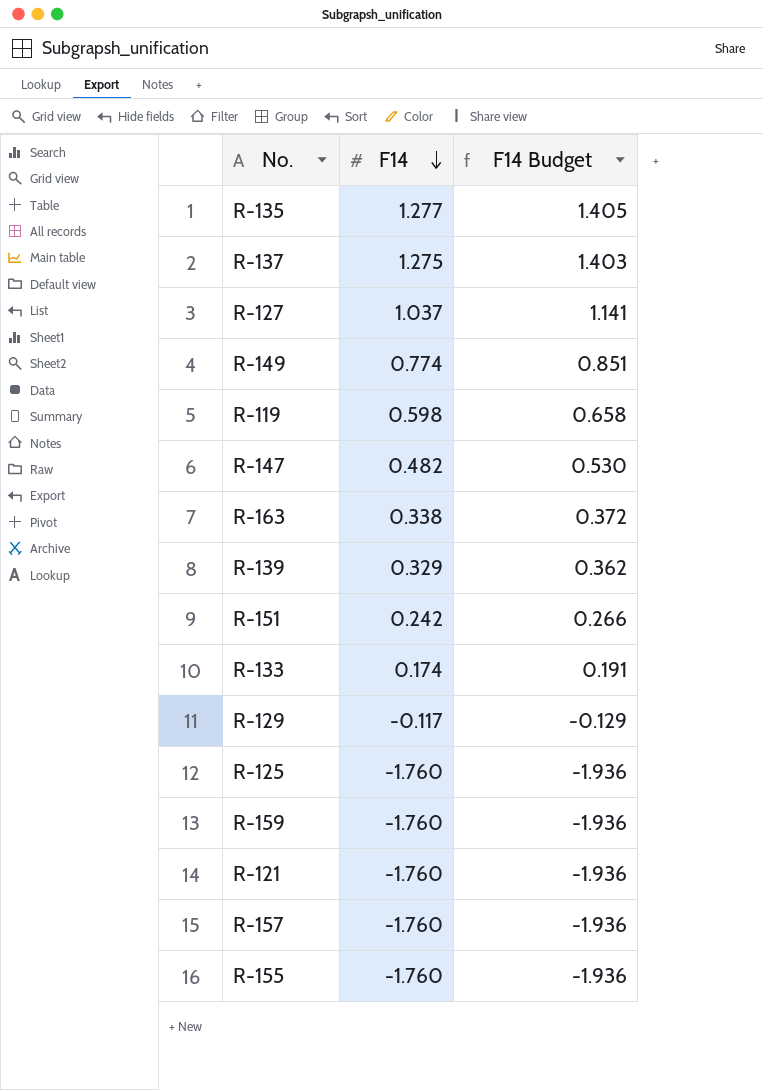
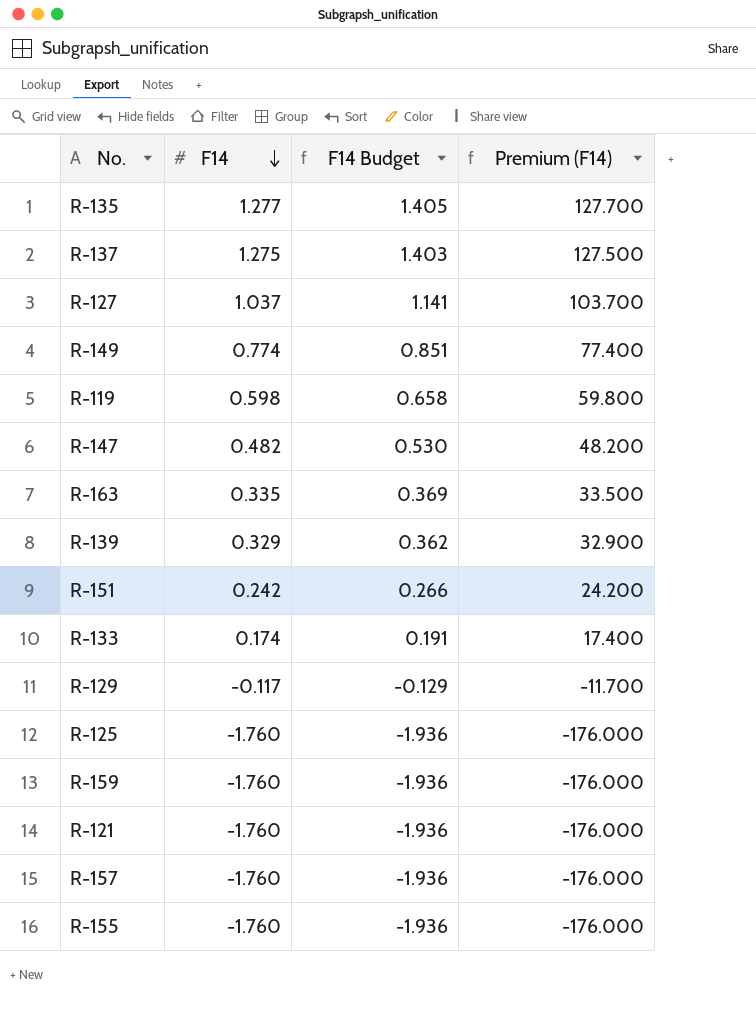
column Premium (F14) | formula: none -> [F14] * 100
R-163 | F14: 0.338 -> 0.335
R-163 | F14 Budget: 0.372 -> 0.369

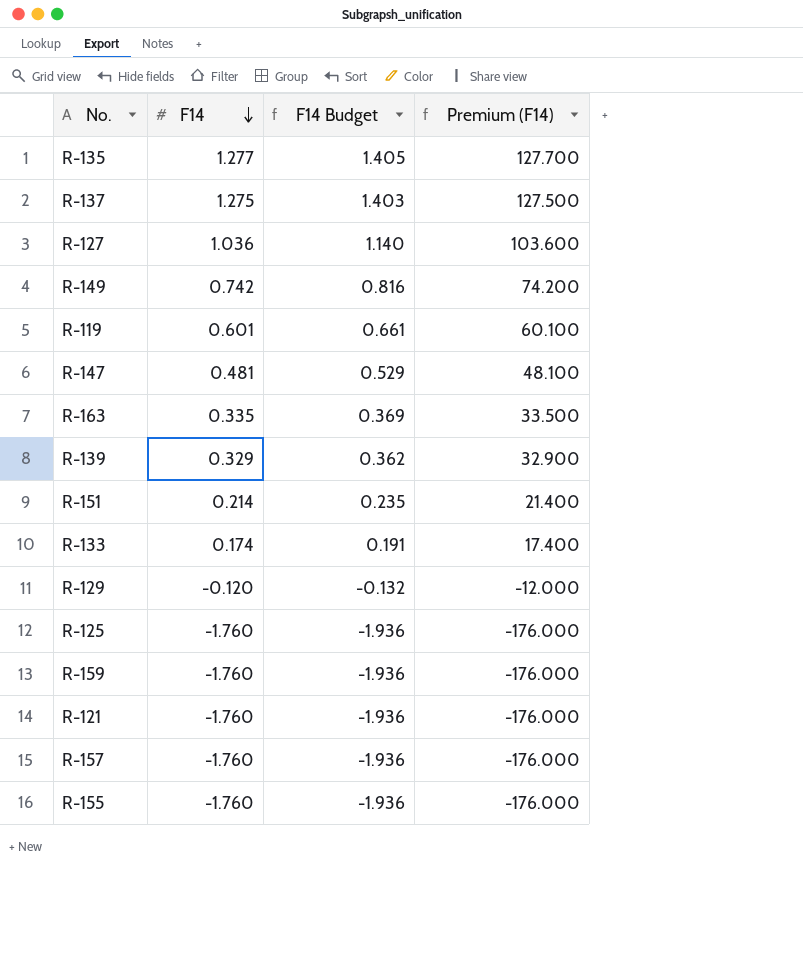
R-127 | F14: 1.037 -> 1.036
R-127 | F14 Budget: 1.141 -> 1.140
R-127 | Premium (F14): 103.700 -> 103.600
R-149 | F14: 0.774 -> 0.742
R-149 | F14 Budget: 0.851 -> 0.816
R-149 | Premium (F14): 77.400 -> 74.200
R-119 | F14: 0.598 -> 0.601
R-119 | F14 Budget: 0.658 -> 0.661
R-119 | Premium (F14): 59.800 -> 60.100
R-147 | F14: 0.482 -> 0.481
R-147 | F14 Budget: 0.530 -> 0.529
R-147 | Premium (F14): 48.200 -> 48.100
R-151 | F14: 0.242 -> 0.214
R-151 | F14 Budget: 0.266 -> 0.235
R-151 | Premium (F14): 24.200 -> 21.400
R-129 | F14: -0.117 -> -0.120
R-129 | F14 Budget: -0.129 -> -0.132
R-129 | Premium (F14): -11.700 -> -12.000

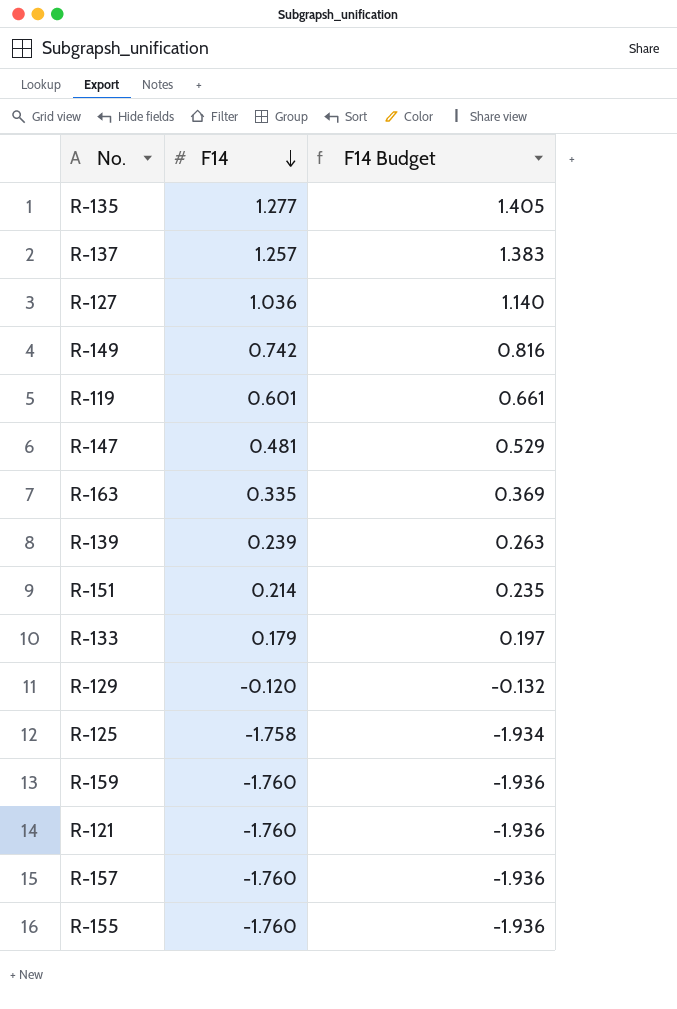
column Premium (F14) | formula: [F14] * 100 -> none
R-137 | F14: 1.275 -> 1.257
R-137 | F14 Budget: 1.403 -> 1.383
R-139 | F14: 0.329 -> 0.239
R-139 | F14 Budget: 0.362 -> 0.263
R-133 | F14: 0.174 -> 0.179
R-133 | F14 Budget: 0.191 -> 0.197
R-125 | F14: -1.760 -> -1.758
R-125 | F14 Budget: -1.936 -> -1.934

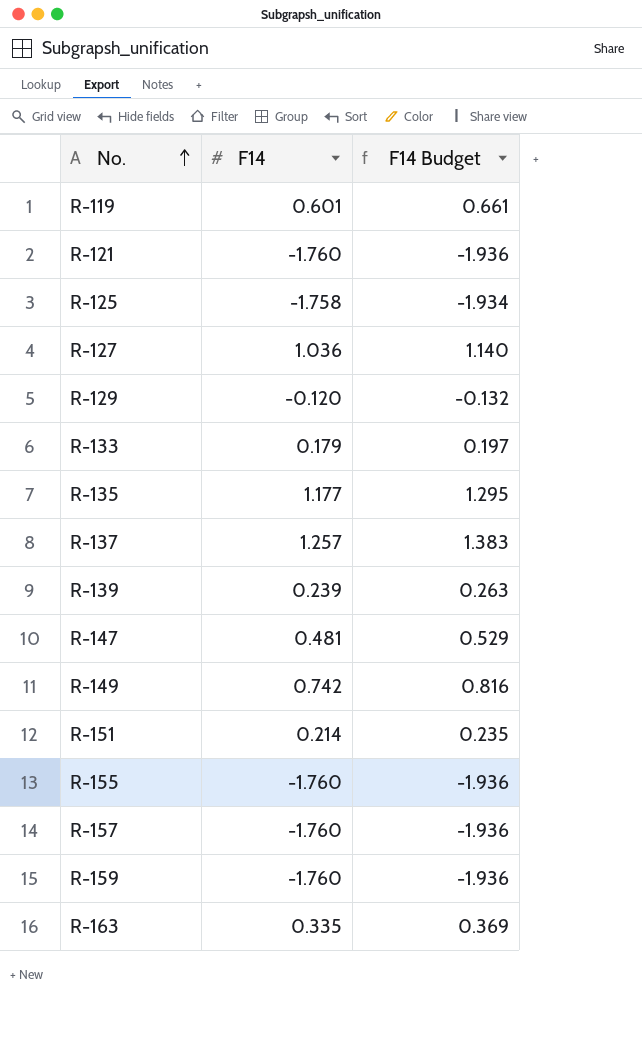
row order: F14 descending -> No. ascending
R-135 | F14: 1.277 -> 1.177
R-135 | F14 Budget: 1.405 -> 1.295

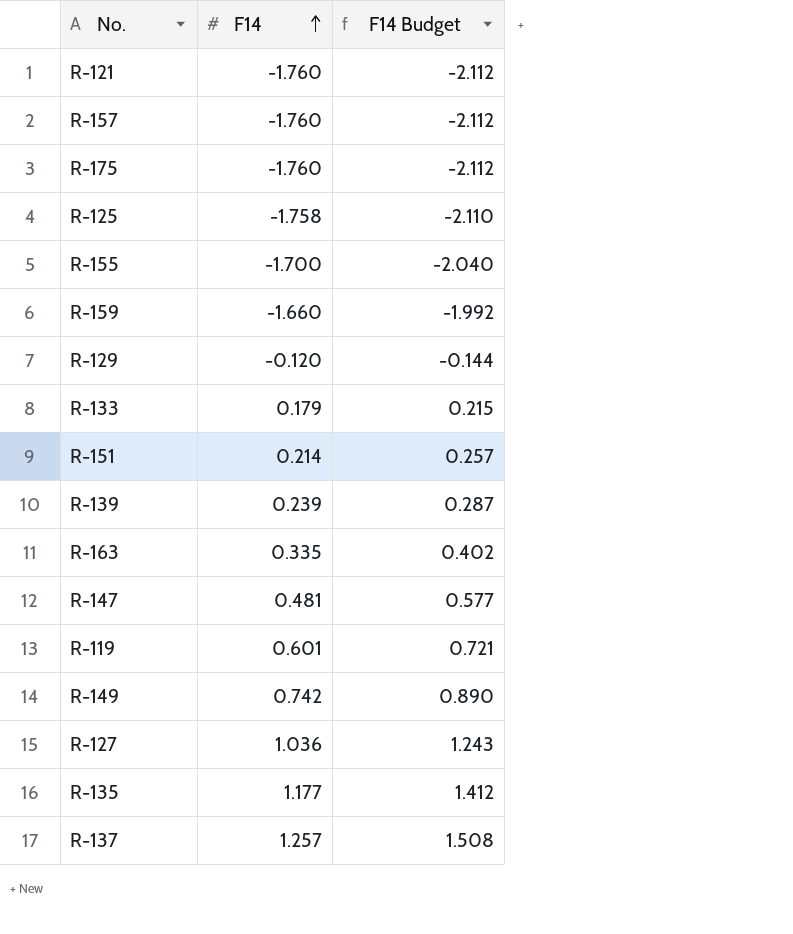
row order: No. ascending -> F14 ascending
column F14 Budget | formula: [F14] * 1.1 -> [F14] * 1.2
row R-175: none -> -1.760 | -2.112
R-155 | F14: -1.760 -> -1.700
R-159 | F14: -1.760 -> -1.660

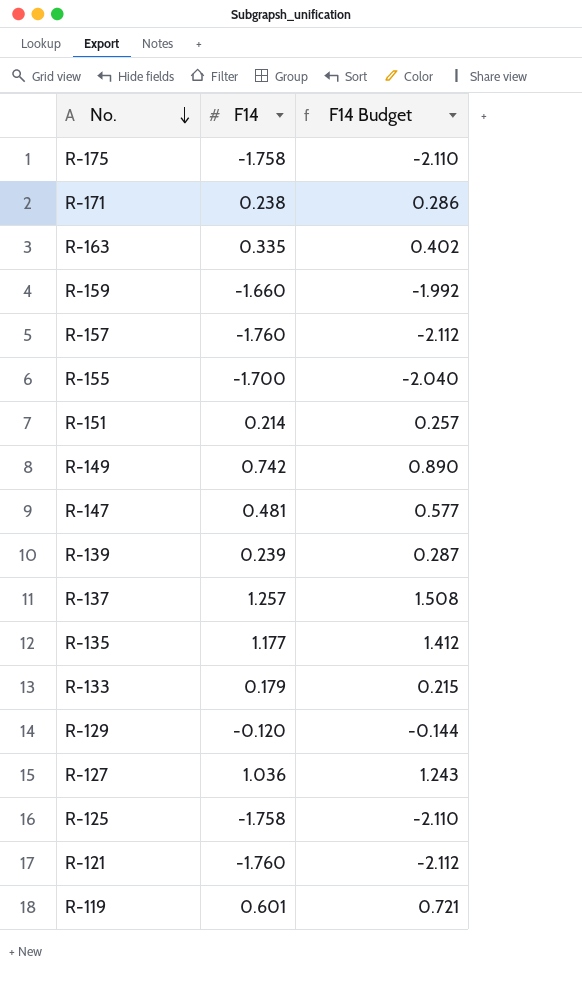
row order: F14 ascending -> No. descending
R-175 | F14: -1.760 -> -1.758
R-175 | F14 Budget: -2.112 -> -2.110
row R-171: none -> 0.238 | 0.286

